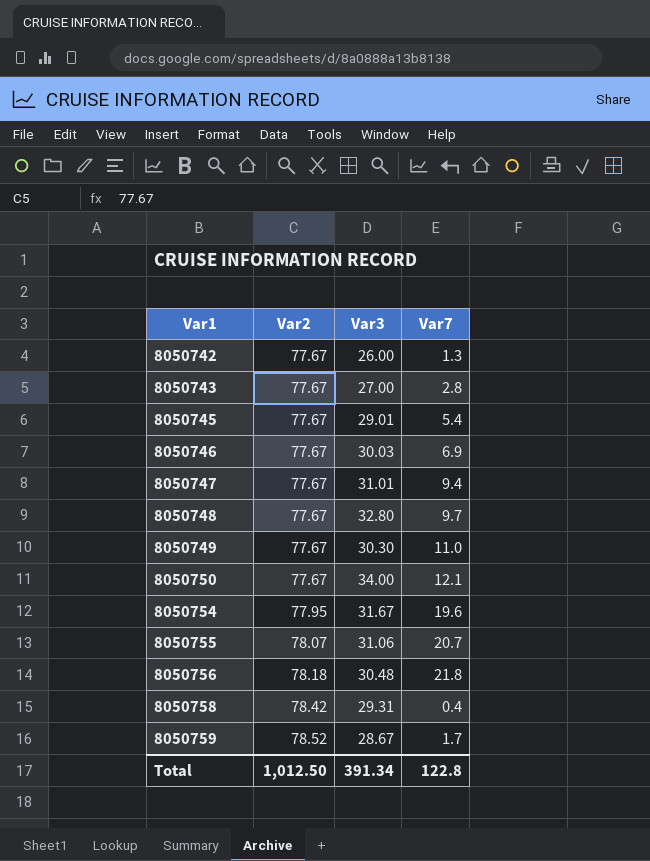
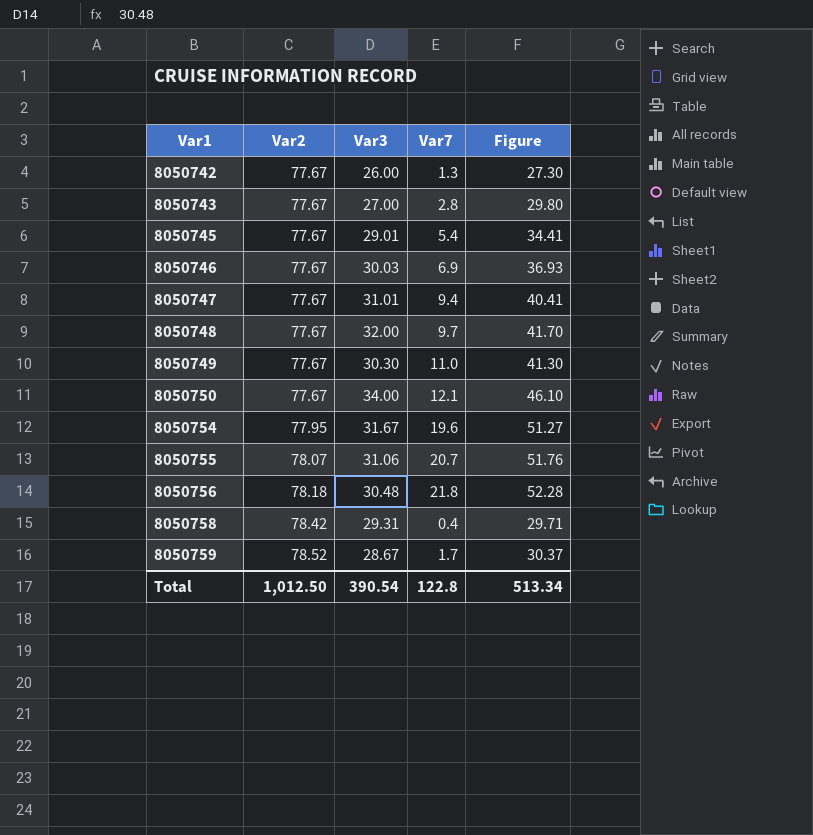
column Figure | formula: none -> [Var3] + [Var7]
8050748 | Var3: 32.80 -> 32.00
Total | Var3: 391.34 -> 390.54

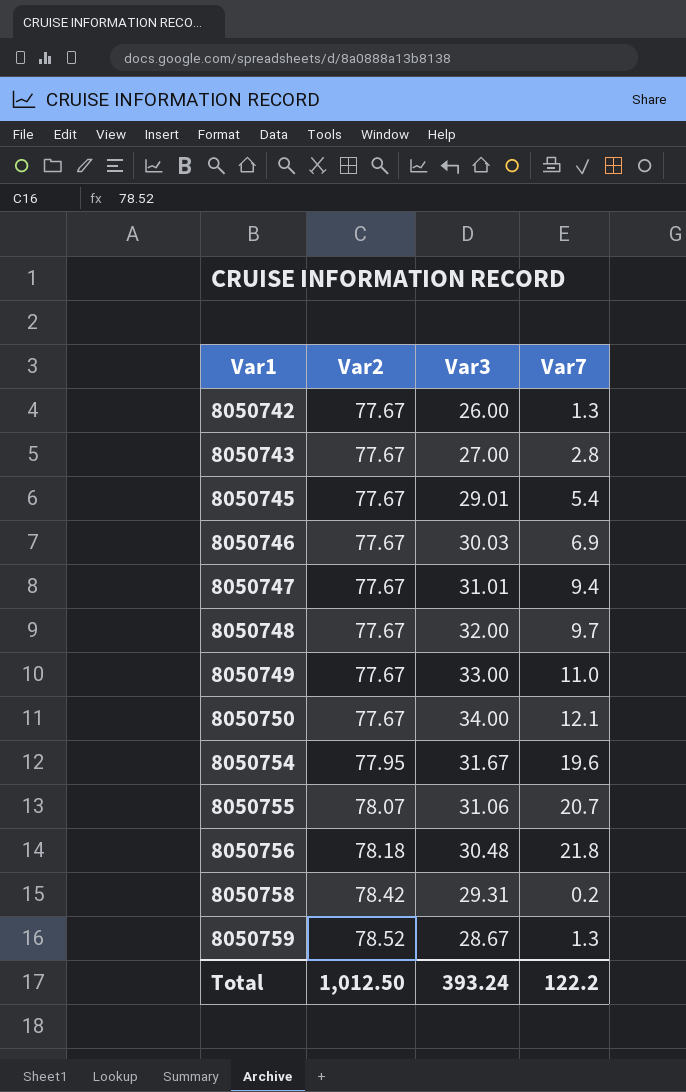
column Figure | formula: [Var3] + [Var7] -> none
8050749 | Var3: 30.30 -> 33.00
8050758 | Var7: 0.4 -> 0.2
8050759 | Var7: 1.7 -> 1.3
Total | Var3: 390.54 -> 393.24
Total | Var7: 122.8 -> 122.2

